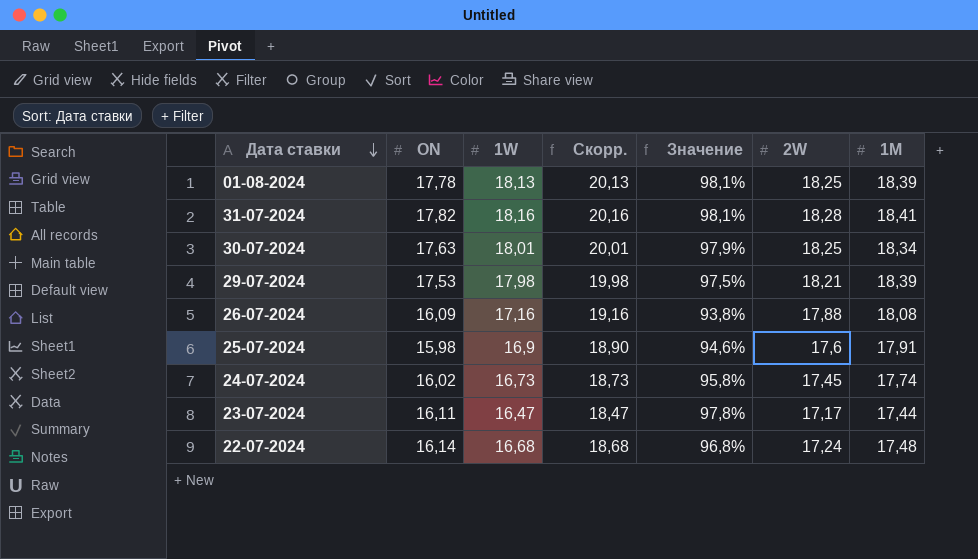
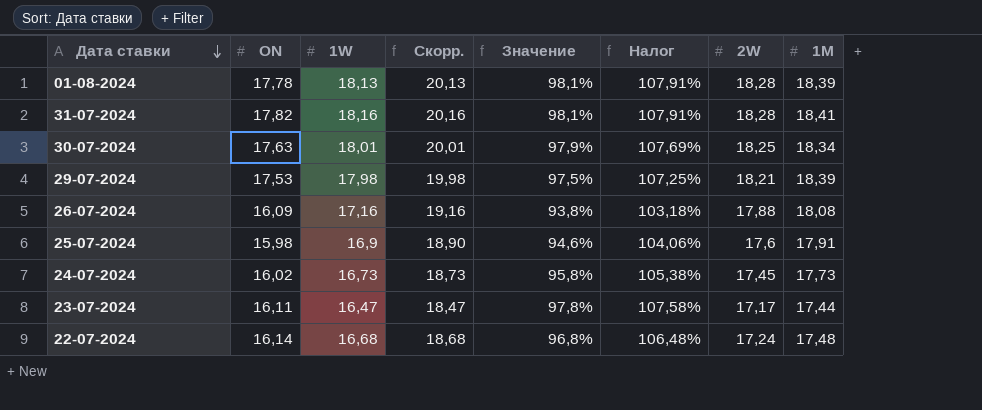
column Налог | formula: none -> [Значение] * 1,1
01-08-2024 | 2W: 18,25 -> 18,28
24-07-2024 | 1M: 17,74 -> 17,73

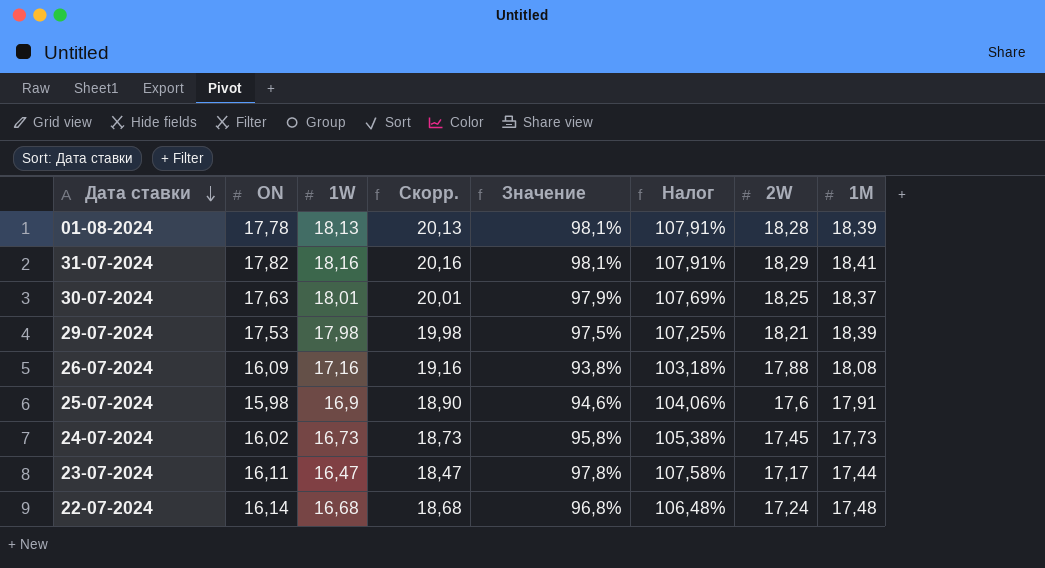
31-07-2024 | 2W: 18,28 -> 18,29
30-07-2024 | 1M: 18,34 -> 18,37

